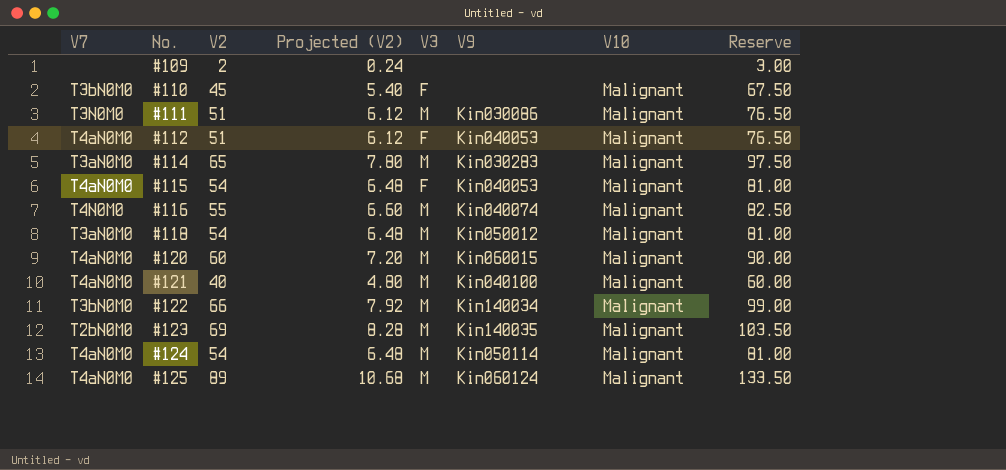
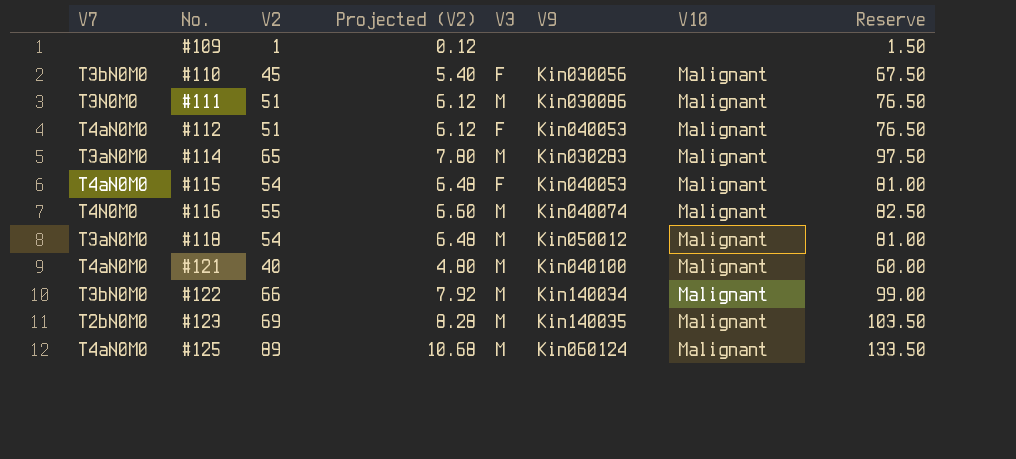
row #120: T4aN0M0 | 60 | 7.20 | M | Kin060015 | Malignant | 90.00 -> none
row #124: T4aN0M0 | 54 | 6.48 | M | Kin050114 | Malignant | 81.00 -> none
#109 | V2: 2 -> 1
#109 | Projected (V2): 0.24 -> 0.12
#109 | Reserve: 3.00 -> 1.50
#110 | V9: none -> Kin030056

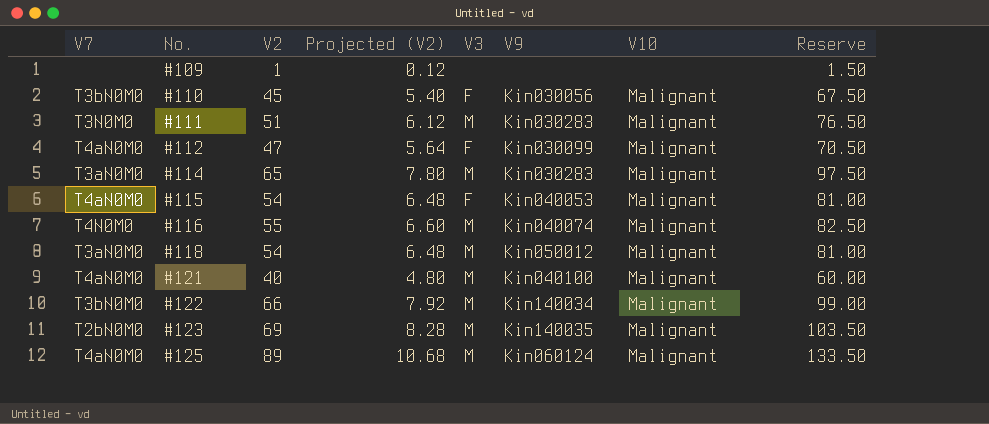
#111 | V9: Kin030086 -> Kin030283
#112 | V2: 51 -> 47
#112 | Projected (V2): 6.12 -> 5.64
#112 | V9: Kin040053 -> Kin030099
#112 | Reserve: 76.50 -> 70.50

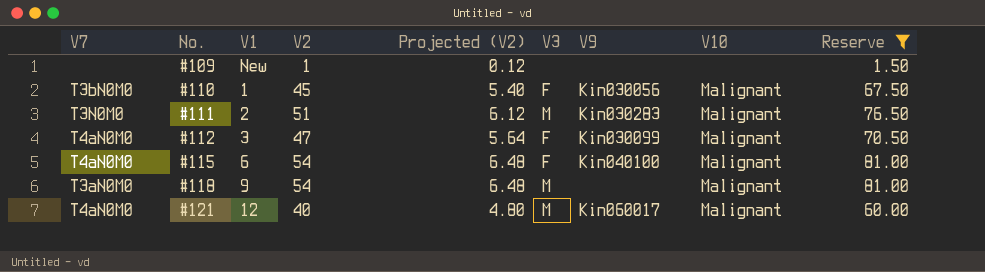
filter: none -> Reserve <= 81.00
column V1 | position: none -> 3
#115 | V9: Kin040053 -> Kin040100
#118 | V9: Kin050012 -> none
#121 | V9: Kin040100 -> Kin060017

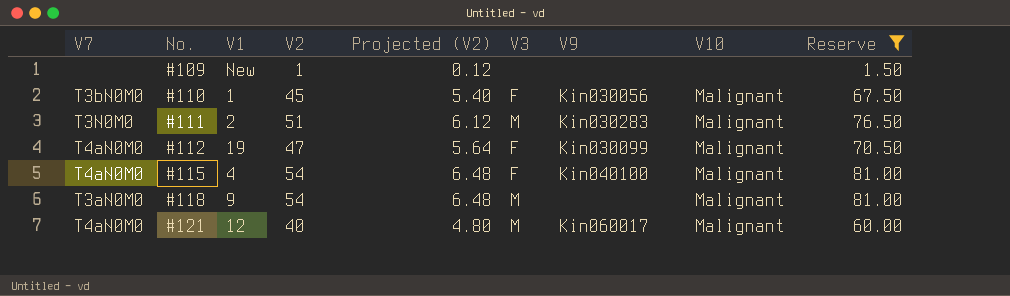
#112 | V1: 3 -> 19
#115 | V1: 6 -> 4

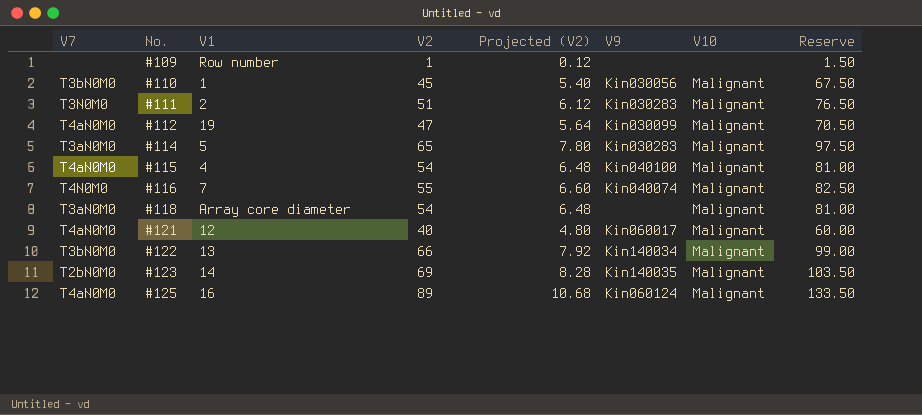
filter: Reserve <= 81.00 -> none
column V3 | position: 6 -> none
#109 | V1: New -> Row number
#118 | V1: 9 -> Array core diameter

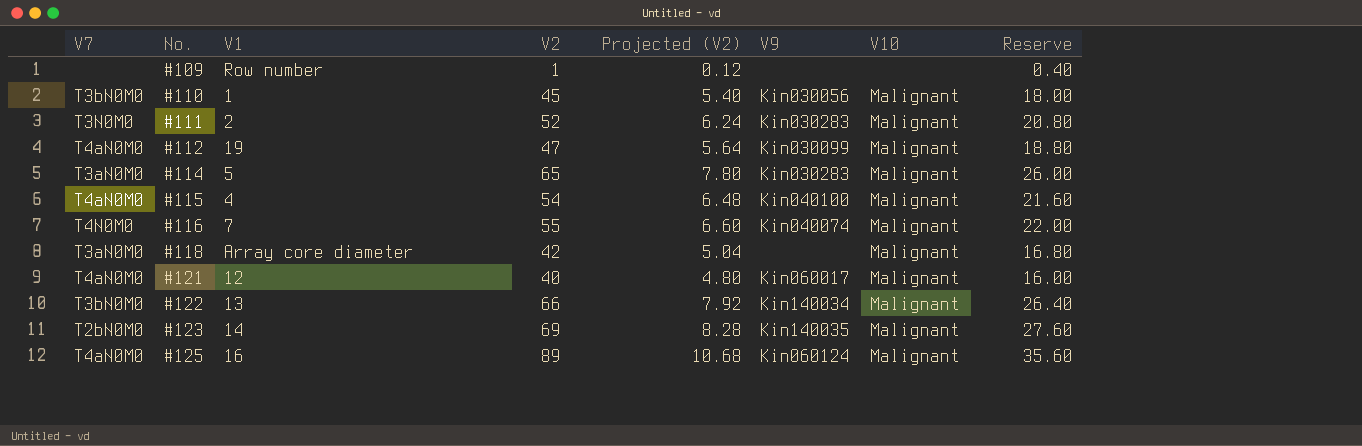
column Reserve | formula: [V2] * 1.5 -> [V2] * 0.4
#111 | V2: 51 -> 52
#111 | Projected (V2): 6.12 -> 6.24
#118 | V2: 54 -> 42
#118 | Projected (V2): 6.48 -> 5.04

